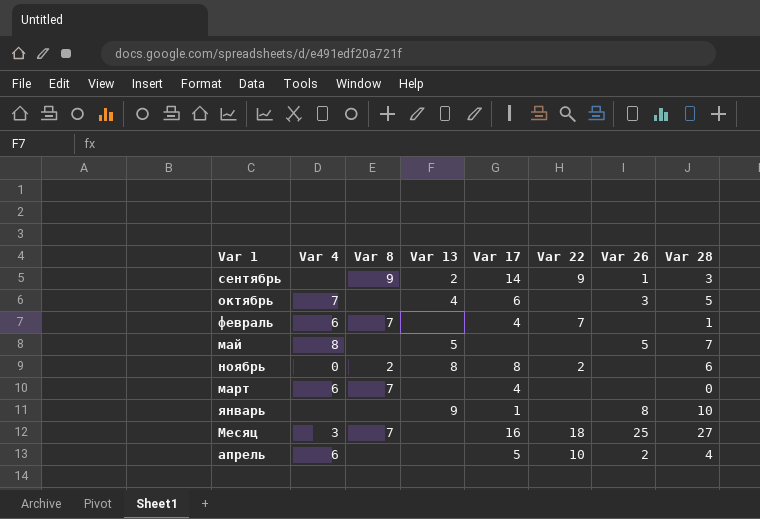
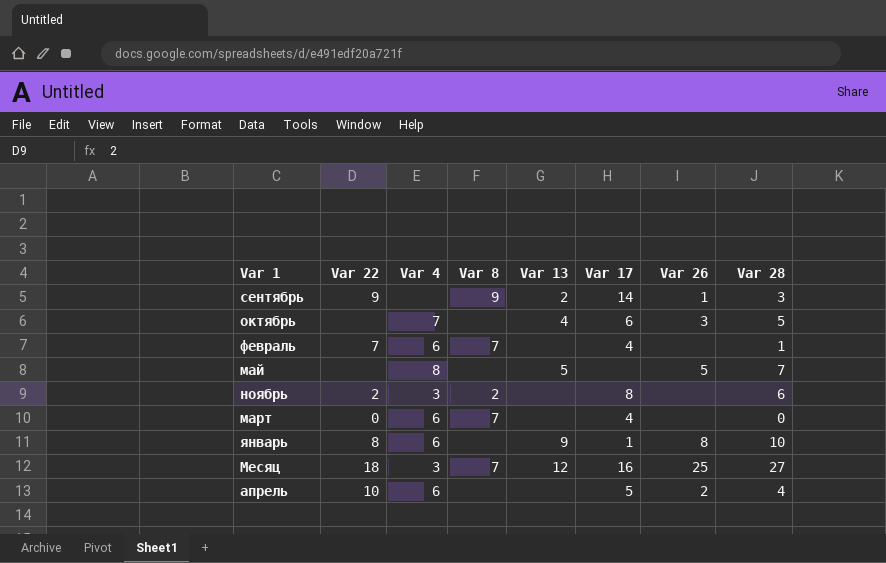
column Var 22 | position: 6 -> 2
ноябрь | Var 4: 0 -> 3
ноябрь | Var 13: 8 -> none
март | Var 22: none -> 0
январь | Var 22: none -> 8
январь | Var 4: none -> 6
Месяц | Var 13: none -> 12

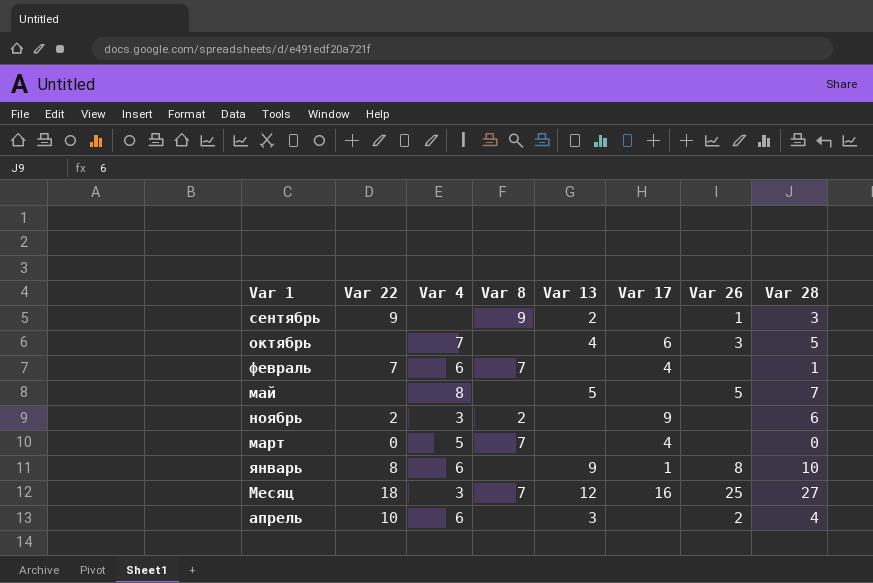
сентябрь | Var 17: 14 -> none
ноябрь | Var 17: 8 -> 9
март | Var 4: 6 -> 5
апрель | Var 13: none -> 3
апрель | Var 17: 5 -> none

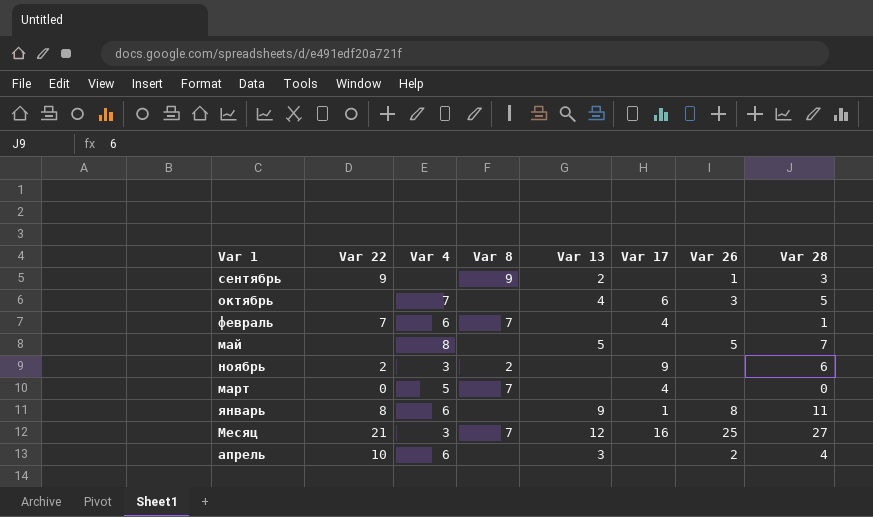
январь | Var 28: 10 -> 11
Месяц | Var 22: 18 -> 21

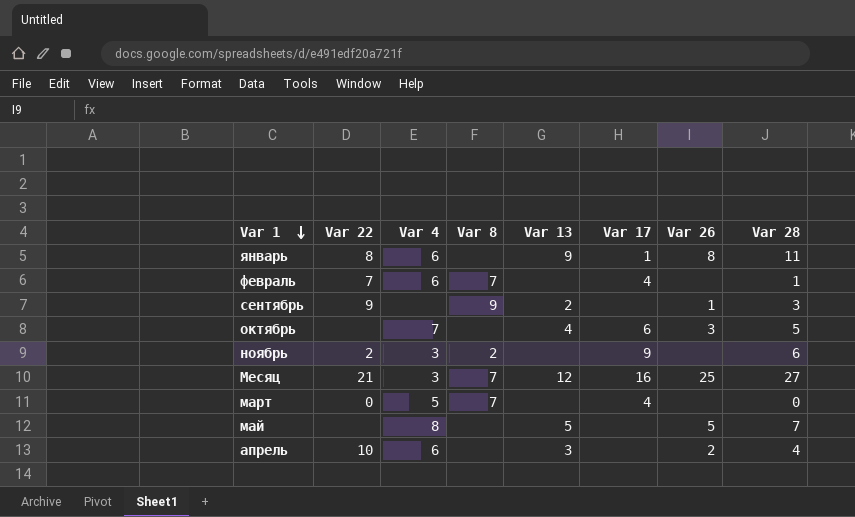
row order: none -> Var 1 descending

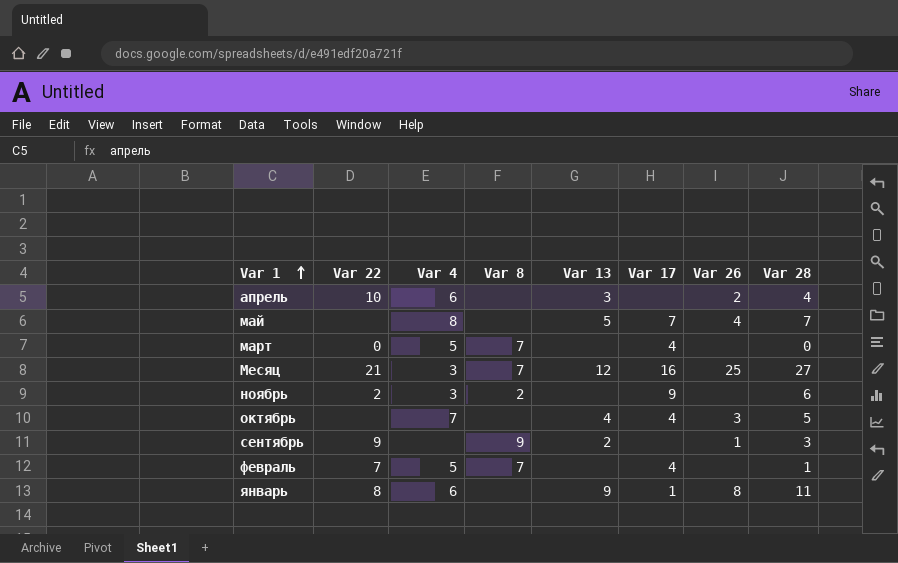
row order: Var 1 descending -> Var 1 ascending
май | Var 17: none -> 7
май | Var 26: 5 -> 4
октябрь | Var 17: 6 -> 4
февраль | Var 4: 6 -> 5

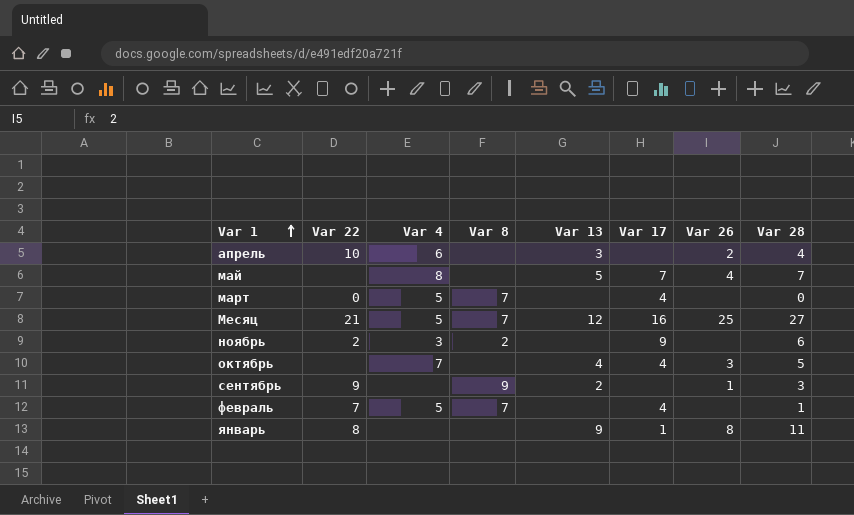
Месяц | Var 4: 3 -> 5
январь | Var 4: 6 -> none

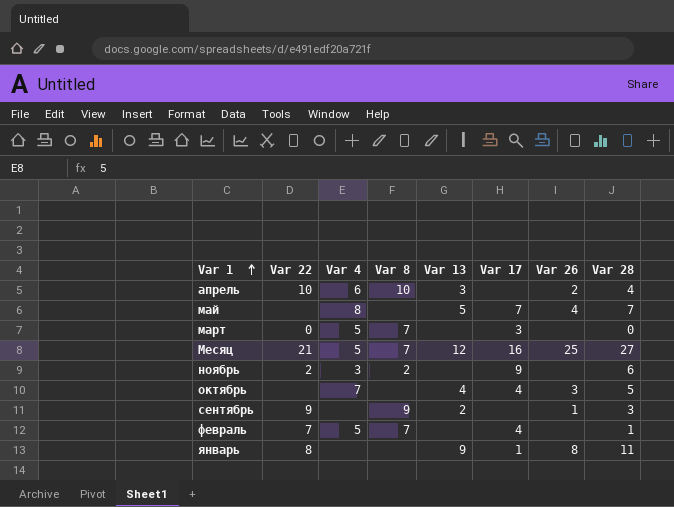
апрель | Var 8: none -> 10
март | Var 17: 4 -> 3

